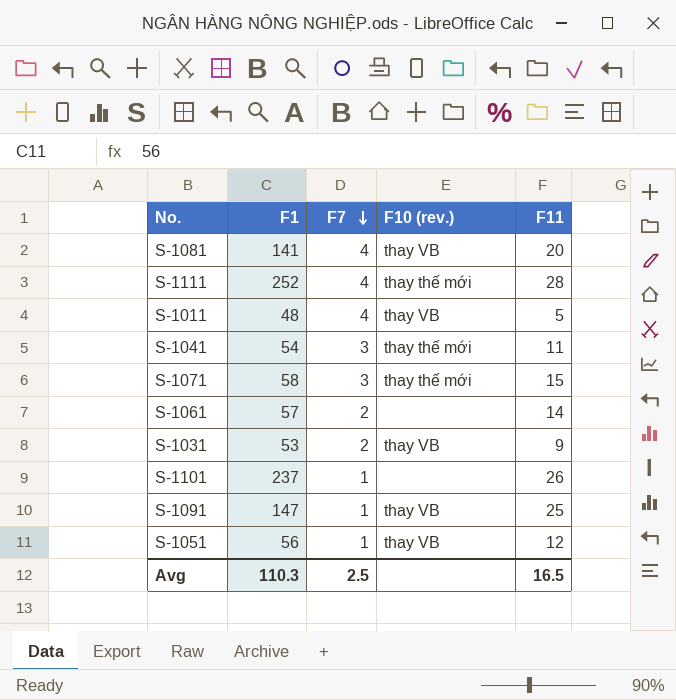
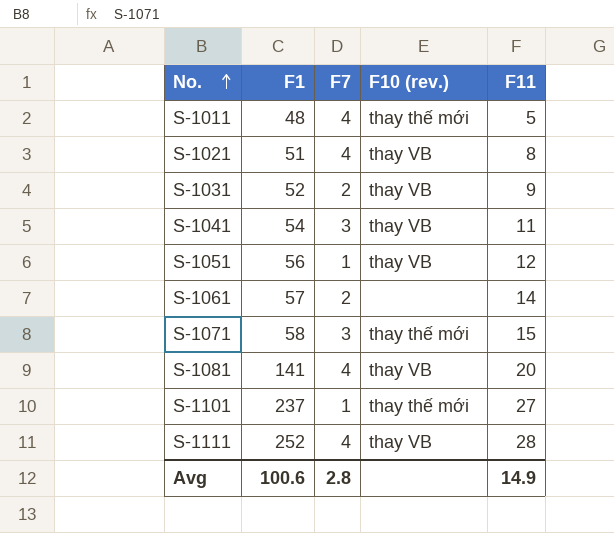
row order: F7 descending -> No. ascending
row S-1091: 147 | 1 | thay VB | 25 -> none
S-1011 | F10 (rev.): thay VB -> thay thế mới
row S-1021: none -> 51 | 4 | thay VB | 8
S-1031 | F1: 53 -> 52
S-1041 | F10 (rev.): thay thế mới -> thay VB
S-1101 | F10 (rev.): none -> thay thế mới
S-1101 | F11: 26 -> 27
S-1111 | F10 (rev.): thay thế mới -> thay VB
Avg | F1: 110.3 -> 100.6
Avg | F7: 2.5 -> 2.8
Avg | F11: 16.5 -> 14.9

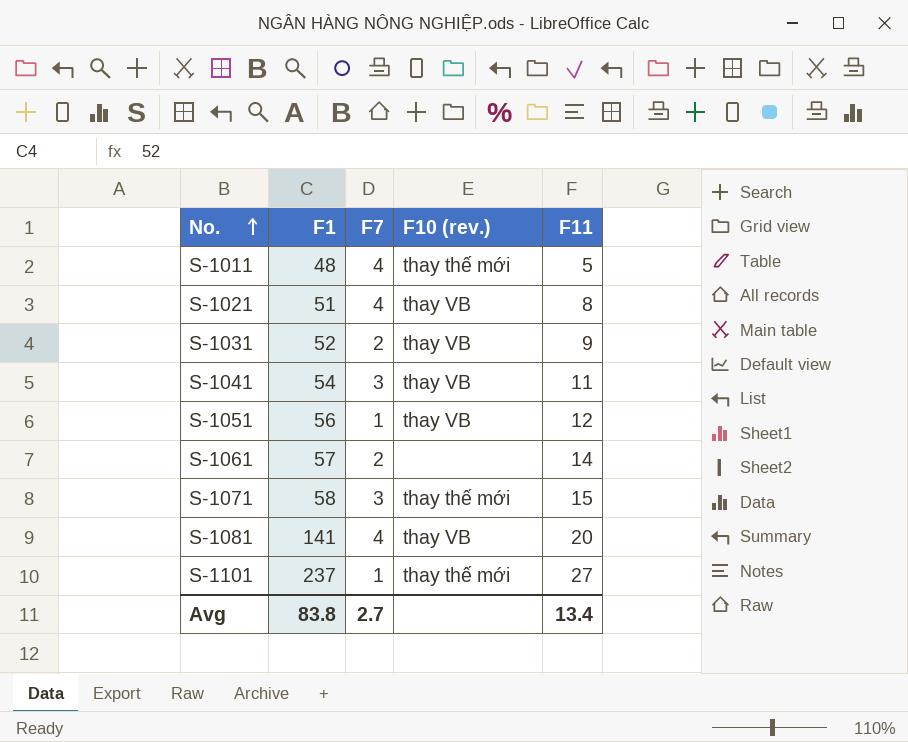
row S-1111: 252 | 4 | thay VB | 28 -> none
Avg | F1: 100.6 -> 83.8
Avg | F7: 2.8 -> 2.7
Avg | F11: 14.9 -> 13.4

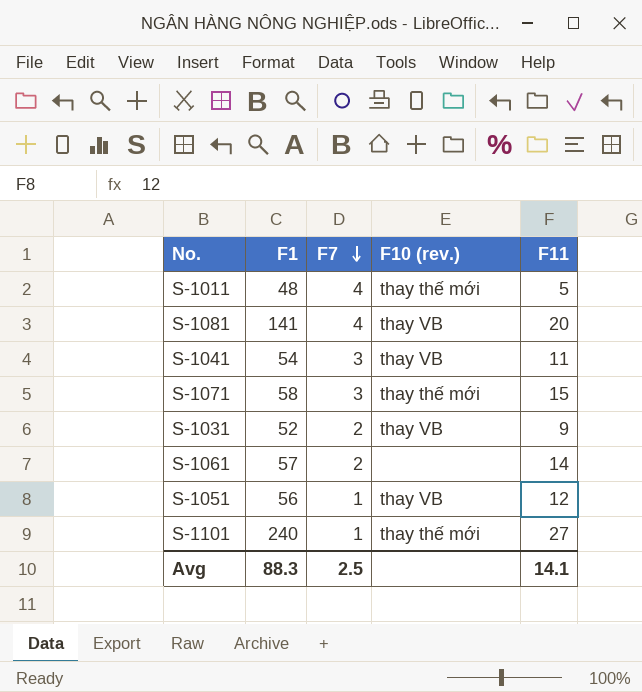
row order: No. ascending -> F7 descending
row S-1021: 51 | 4 | thay VB | 8 -> none
S-1101 | F1: 237 -> 240
Avg | F1: 83.8 -> 88.3
Avg | F7: 2.7 -> 2.5
Avg | F11: 13.4 -> 14.1

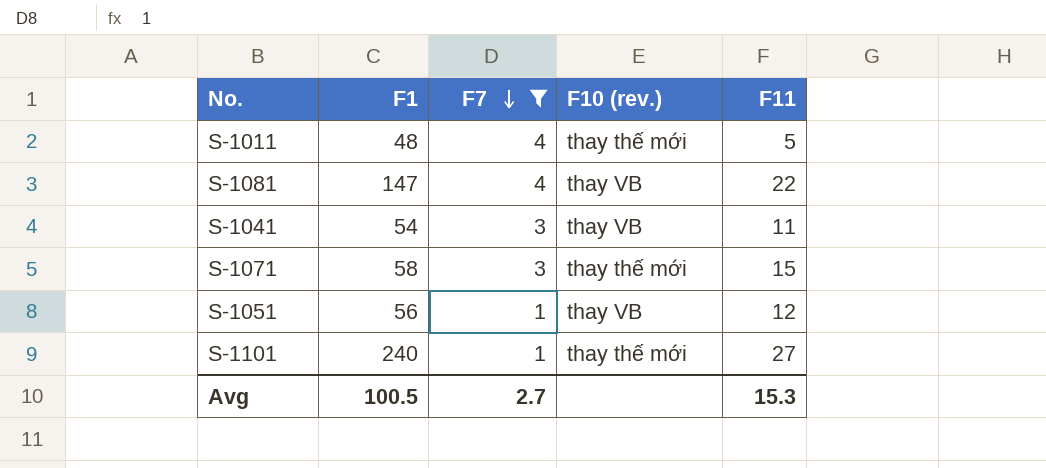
filter: none -> F7 != 2
S-1081 | F1: 141 -> 147
S-1081 | F11: 20 -> 22
Avg | F1: 88.3 -> 100.5
Avg | F7: 2.5 -> 2.7
Avg | F11: 14.1 -> 15.3

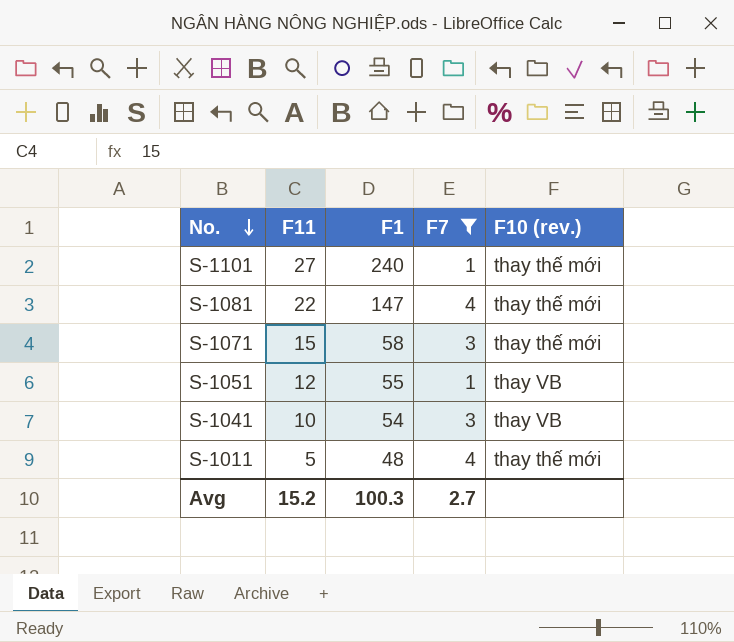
row order: F7 descending -> No. descending
column F11 | position: 5 -> 2
S-1081 | F10 (rev.): thay VB -> thay thế mới
S-1051 | F1: 56 -> 55
S-1041 | F11: 11 -> 10
Avg | F11: 15.3 -> 15.2
Avg | F1: 100.5 -> 100.3

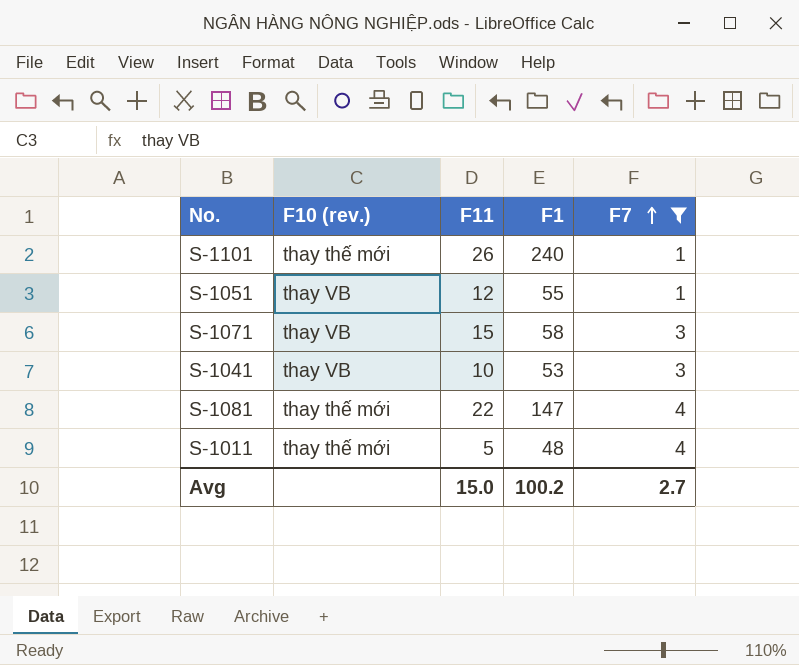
row order: No. descending -> F7 ascending
column F10 (rev.) | position: 5 -> 2
S-1101 | F11: 27 -> 26
S-1071 | F10 (rev.): thay thế mới -> thay VB
S-1041 | F1: 54 -> 53
Avg | F11: 15.2 -> 15.0
Avg | F1: 100.3 -> 100.2

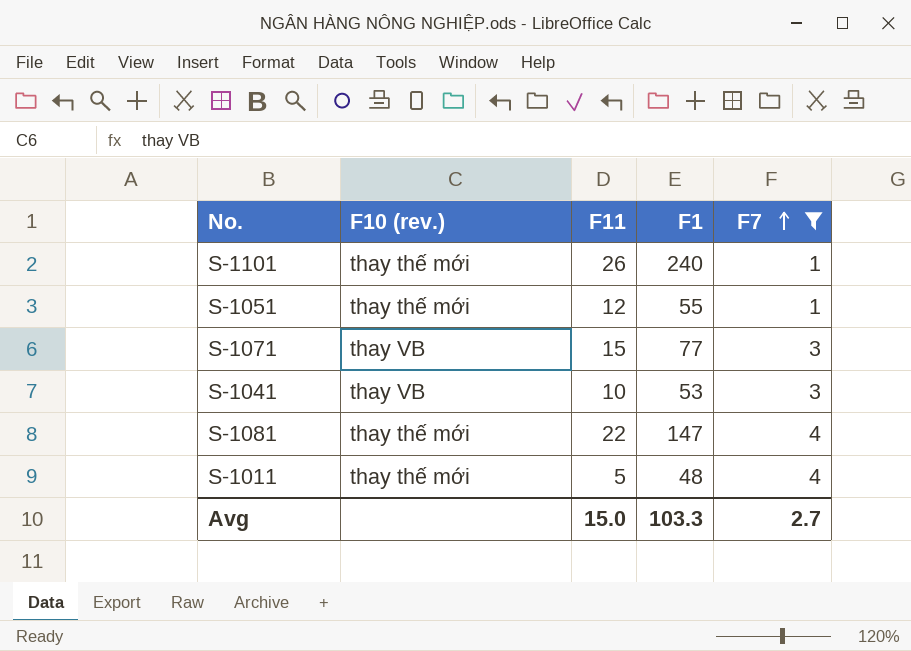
S-1051 | F10 (rev.): thay VB -> thay thế mới
S-1071 | F1: 58 -> 77
Avg | F1: 100.2 -> 103.3

